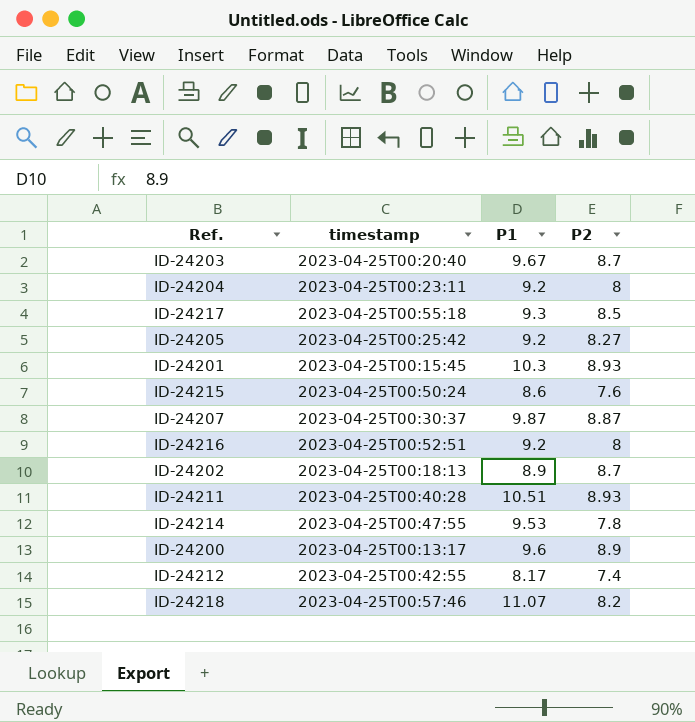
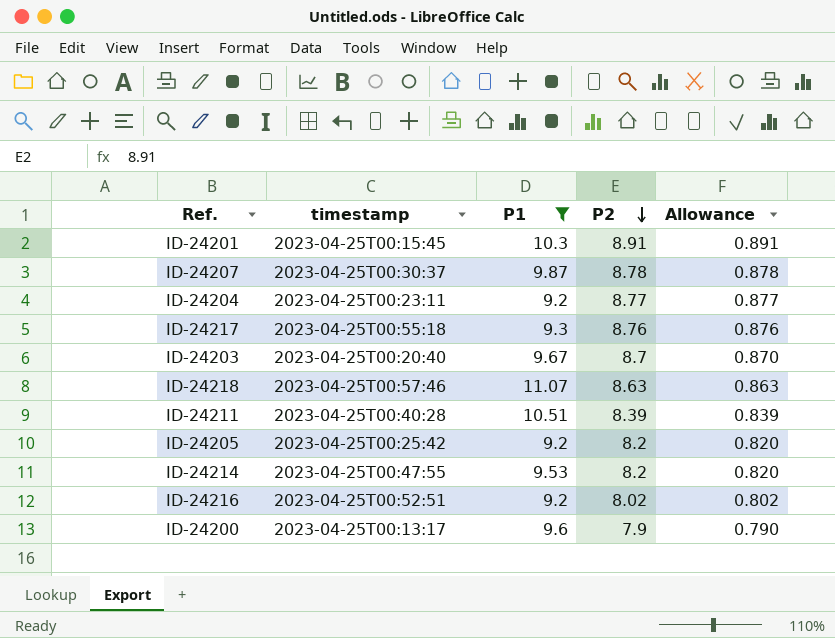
filter: none -> P1 >= 9.2
row order: none -> P2 descending
column Allowance | formula: none -> [P2] * 0.1
ID-24201 | P2: 8.93 -> 8.91
ID-24207 | P2: 8.87 -> 8.78
ID-24204 | P2: 8 -> 8.77
ID-24217 | P2: 8.5 -> 8.76
ID-24218 | P2: 8.2 -> 8.63
ID-24211 | P2: 8.93 -> 8.39
ID-24205 | P2: 8.27 -> 8.2
ID-24214 | P2: 7.8 -> 8.2
ID-24216 | P2: 8 -> 8.02
ID-24200 | P2: 8.9 -> 7.9

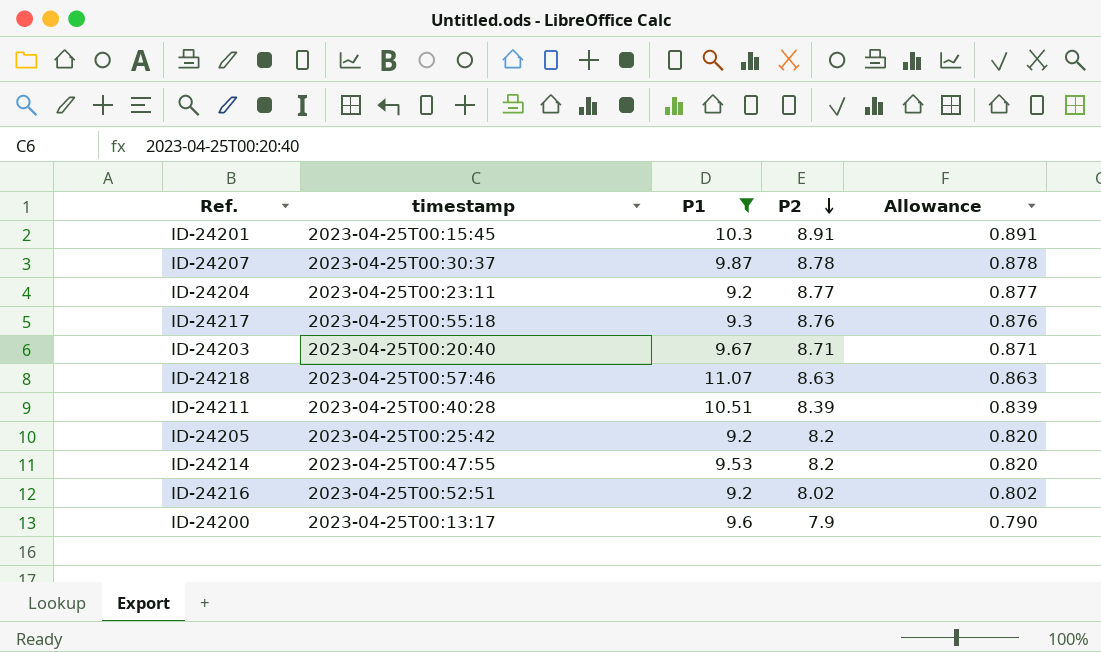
ID-24203 | P2: 8.7 -> 8.71
ID-24203 | Allowance: 0.870 -> 0.871

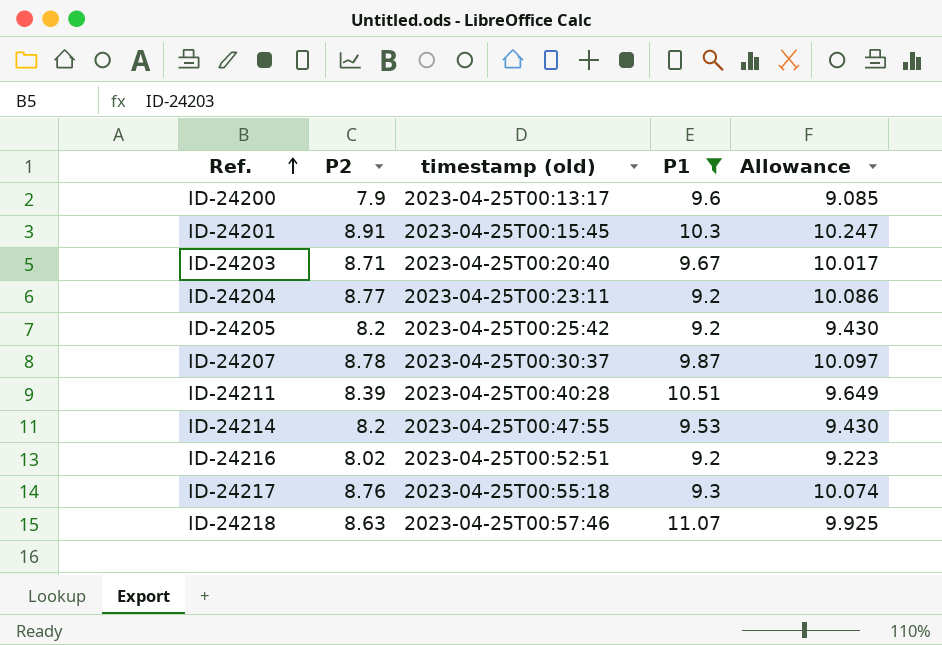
row order: P2 descending -> Ref. ascending
column P2 | position: 4 -> 2
column name: timestamp -> timestamp (old)
column Allowance | formula: [P2] * 0.1 -> [P2] * 1.15

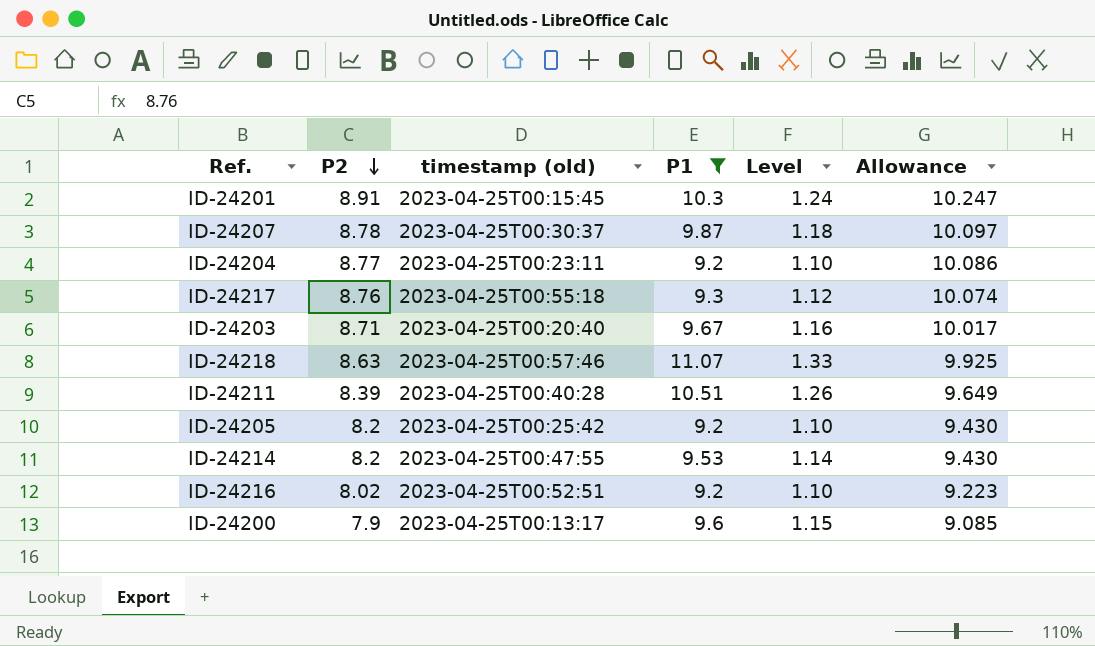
row order: Ref. ascending -> P2 descending
column Level | formula: none -> [P1] * 0.12

